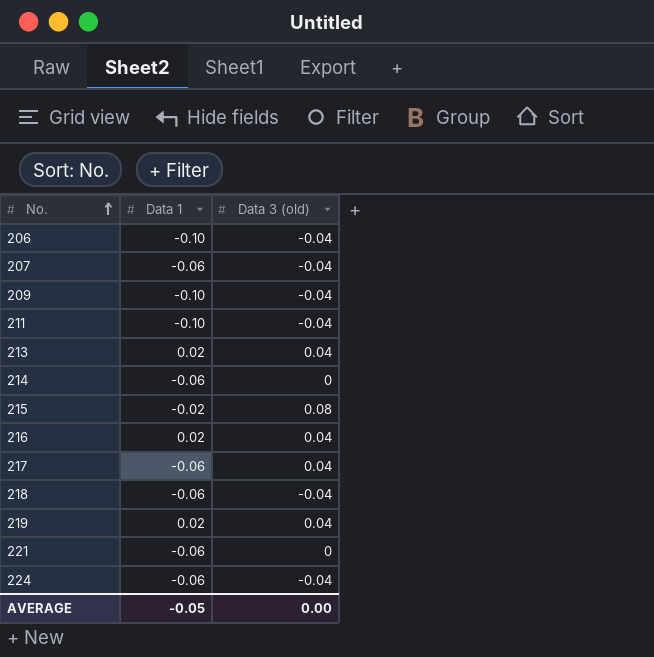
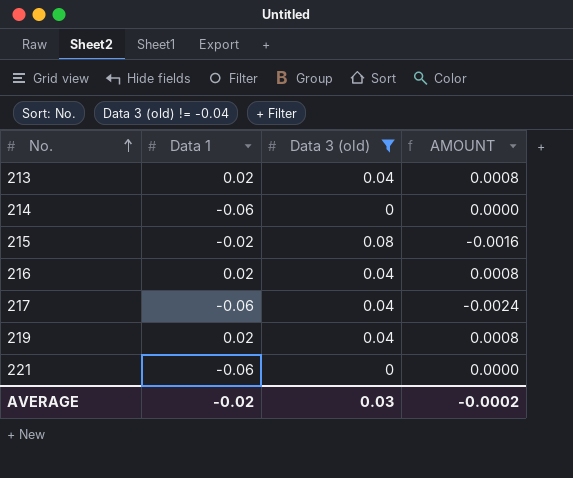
filter: none -> Data 3 (old) != -0.04
column AMOUNT | formula: none -> [Data 1] * [Data 3 (old)]
AVERAGE | Data 1: -0.05 -> -0.02
AVERAGE | Data 3 (old): 0.00 -> 0.03

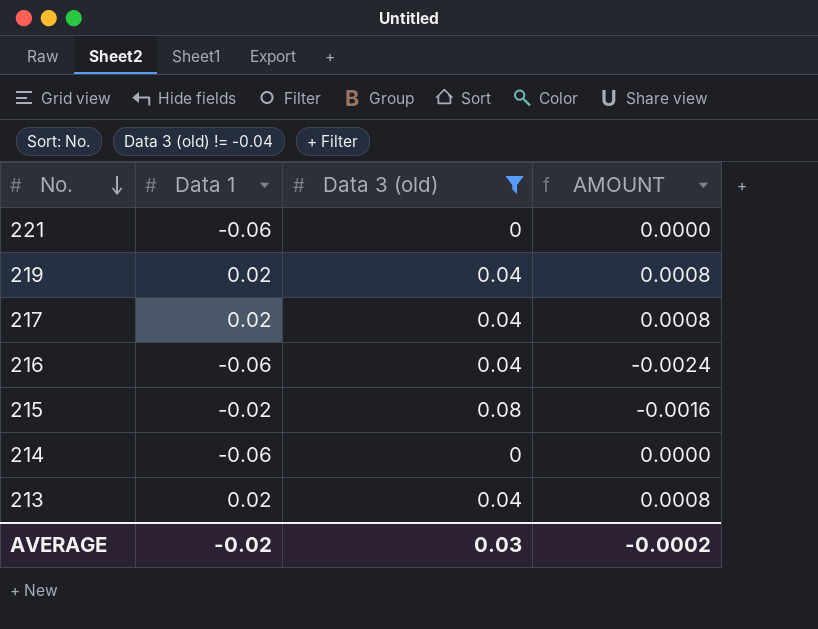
row order: No. ascending -> No. descending
217 | Data 1: -0.06 -> 0.02
217 | AMOUNT: -0.0024 -> 0.0008
216 | Data 1: 0.02 -> -0.06
216 | AMOUNT: 0.0008 -> -0.0024

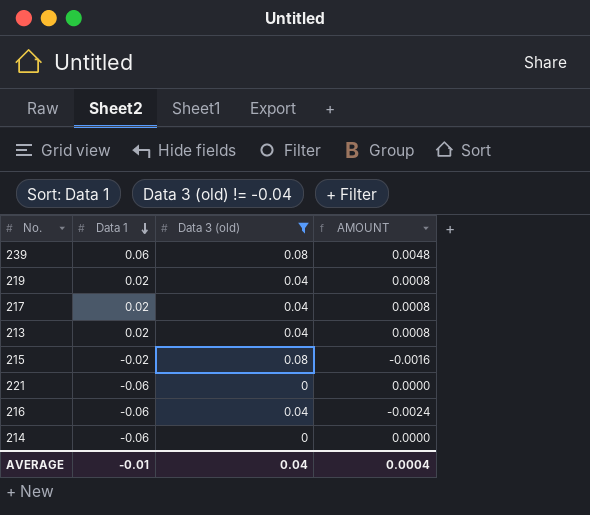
row order: No. descending -> Data 1 descending
row 239: none -> 0.06 | 0.08 | 0.0048
AVERAGE | Data 1: -0.02 -> -0.01
AVERAGE | Data 3 (old): 0.03 -> 0.04
AVERAGE | AMOUNT: -0.0002 -> 0.0004

